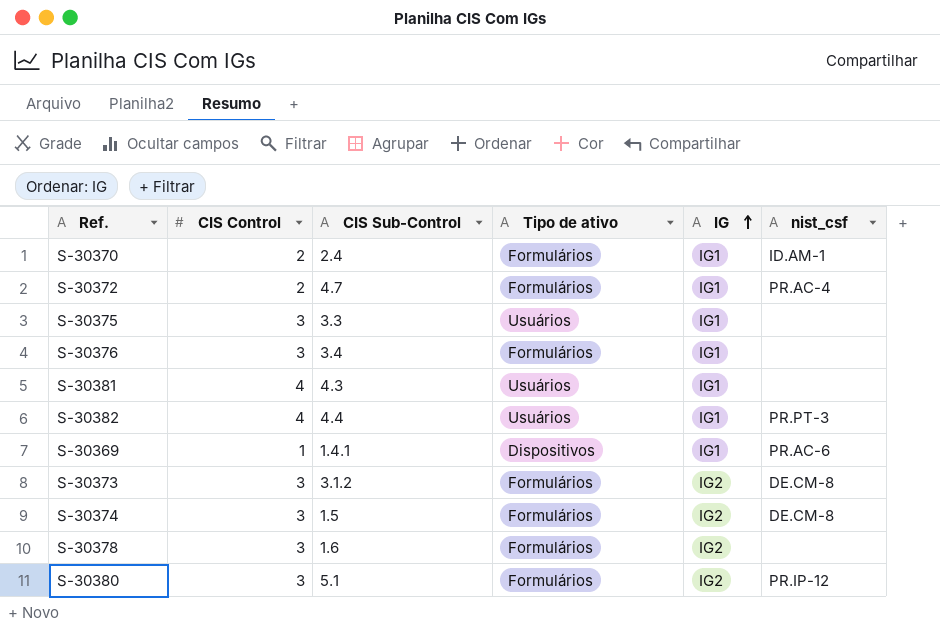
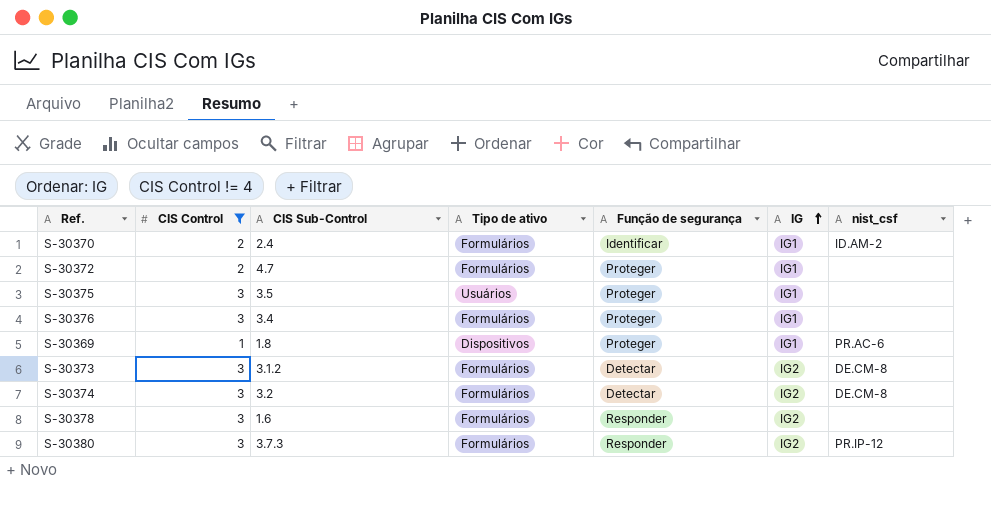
filter: none -> CIS Control != 4
column Função de segurança | position: none -> 5
S-30370 | nist_csf: ID.AM-1 -> ID.AM-2
S-30372 | nist_csf: PR.AC-4 -> none
S-30375 | CIS Sub-Control: 3.3 -> 3.5
S-30369 | CIS Sub-Control: 1.4.1 -> 1.8
S-30374 | CIS Sub-Control: 1.5 -> 3.2
S-30380 | CIS Sub-Control: 5.1 -> 3.7.3

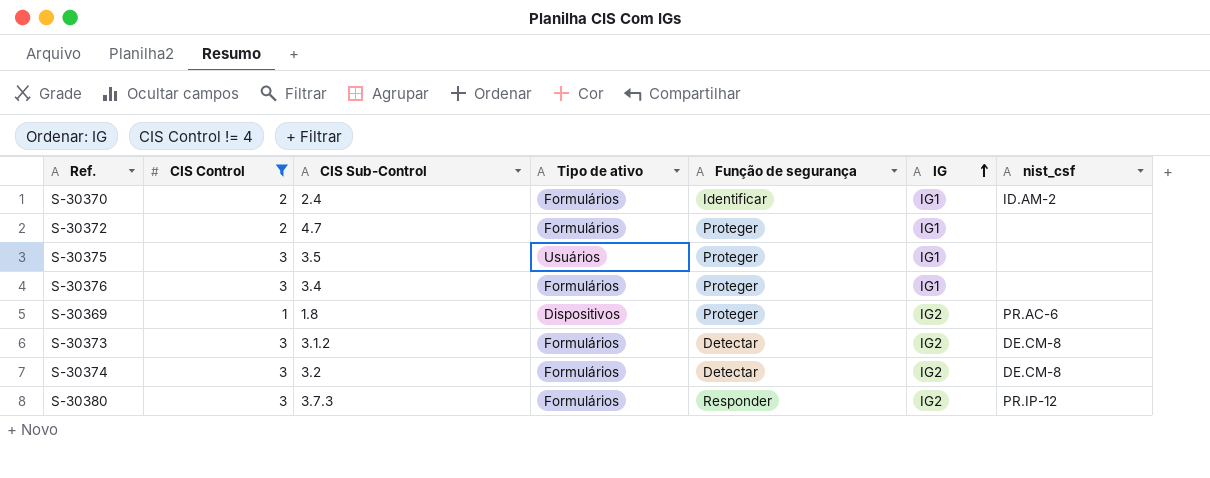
row S-30378: 3 | 1.6 | Formulários | Responder | IG2 | none -> none
S-30369 | IG: IG1 -> IG2

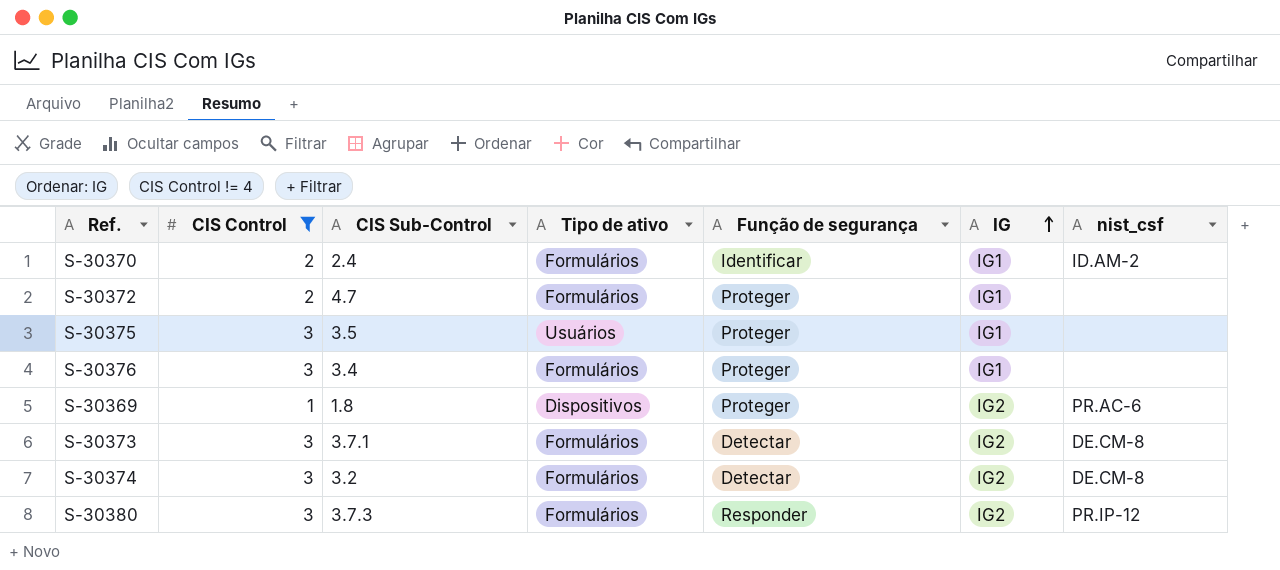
S-30373 | CIS Sub-Control: 3.1.2 -> 3.7.1

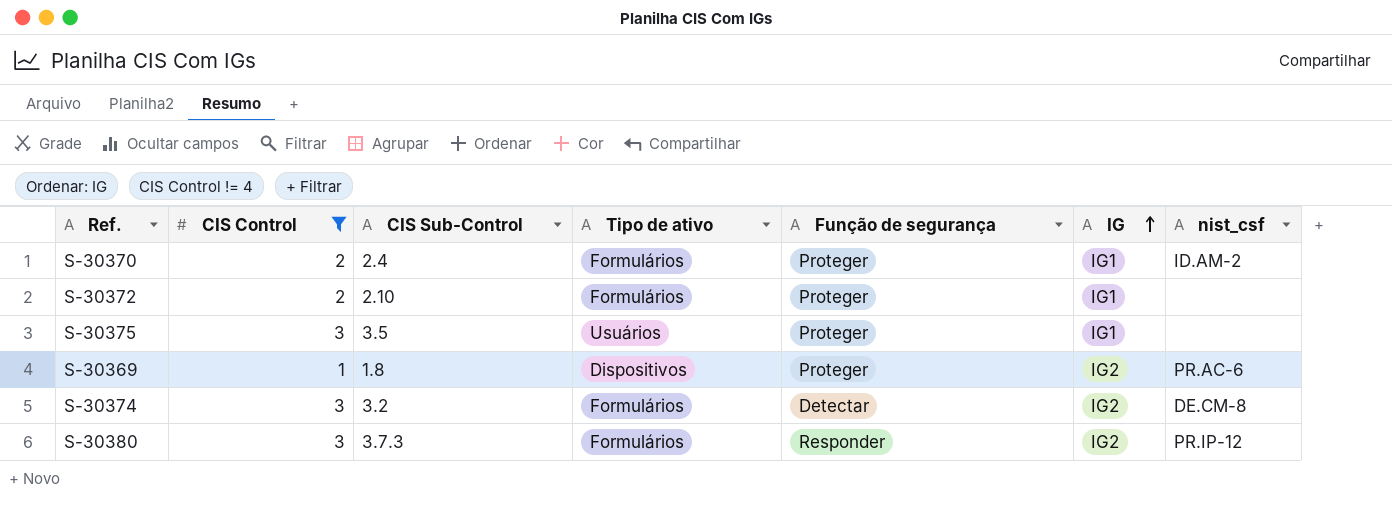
row S-30376: 3 | 3.4 | Formulários | Proteger | IG1 | none -> none
row S-30373: 3 | 3.7.1 | Formulários | Detectar | IG2 | DE.CM-8 -> none
S-30370 | Função de segurança: Identificar -> Proteger
S-30372 | CIS Sub-Control: 4.7 -> 2.10

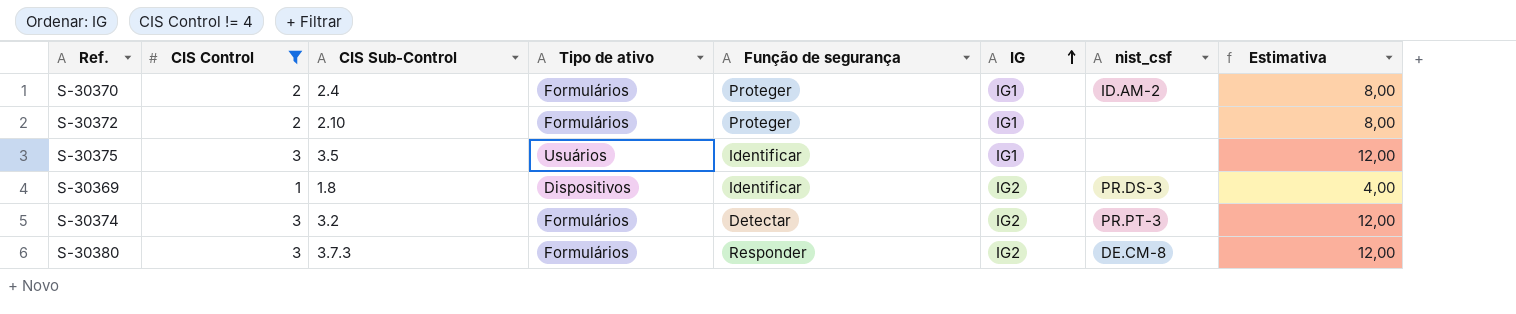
column Estimativa | formula: none -> [CIS Control] * 4
S-30375 | Função de segurança: Proteger -> Identificar
S-30369 | Função de segurança: Proteger -> Identificar
S-30369 | nist_csf: PR.AC-6 -> PR.DS-3
S-30374 | nist_csf: DE.CM-8 -> PR.PT-3
S-30380 | nist_csf: PR.IP-12 -> DE.CM-8

